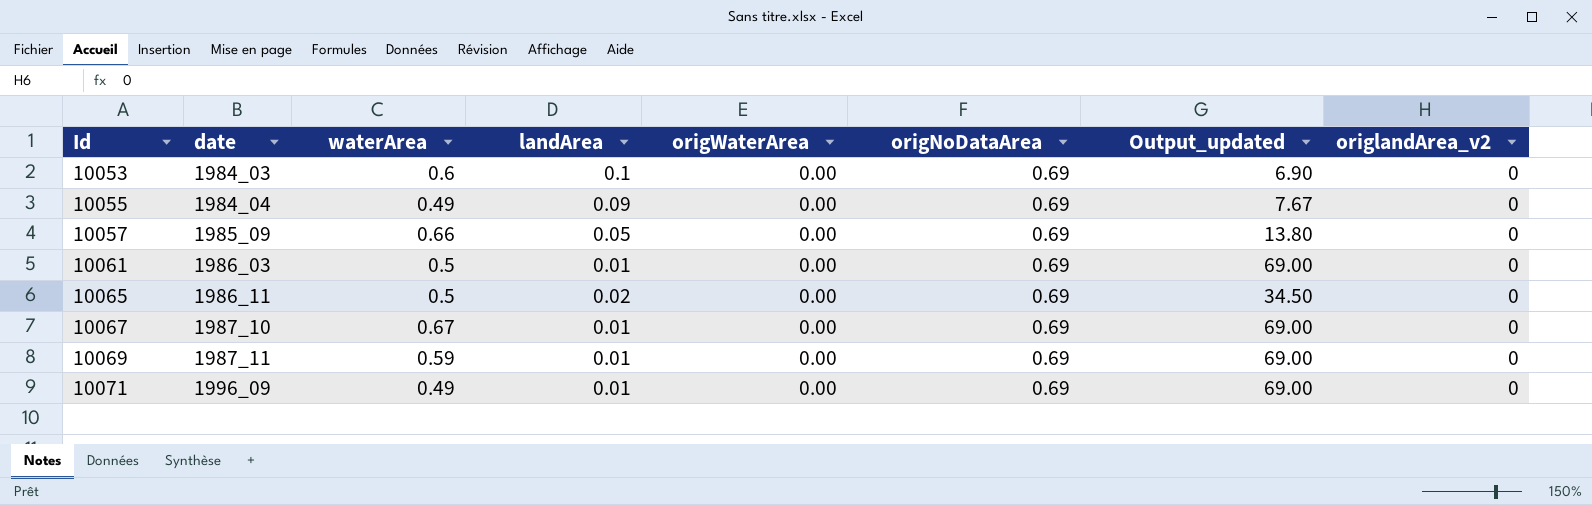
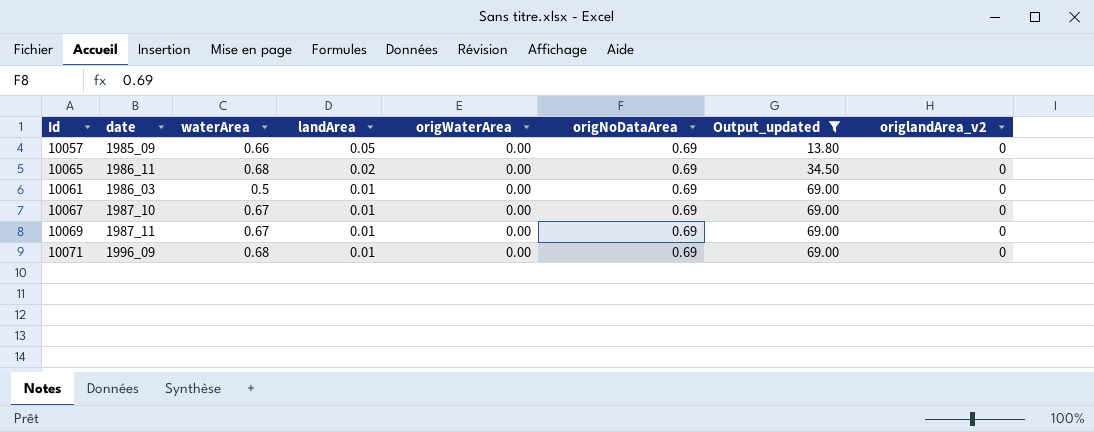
filter: none -> Output_updated >= 13.80
row order: Id ascending -> landArea descending
10065 | waterArea: 0.5 -> 0.68
10069 | waterArea: 0.59 -> 0.67
10071 | waterArea: 0.49 -> 0.68

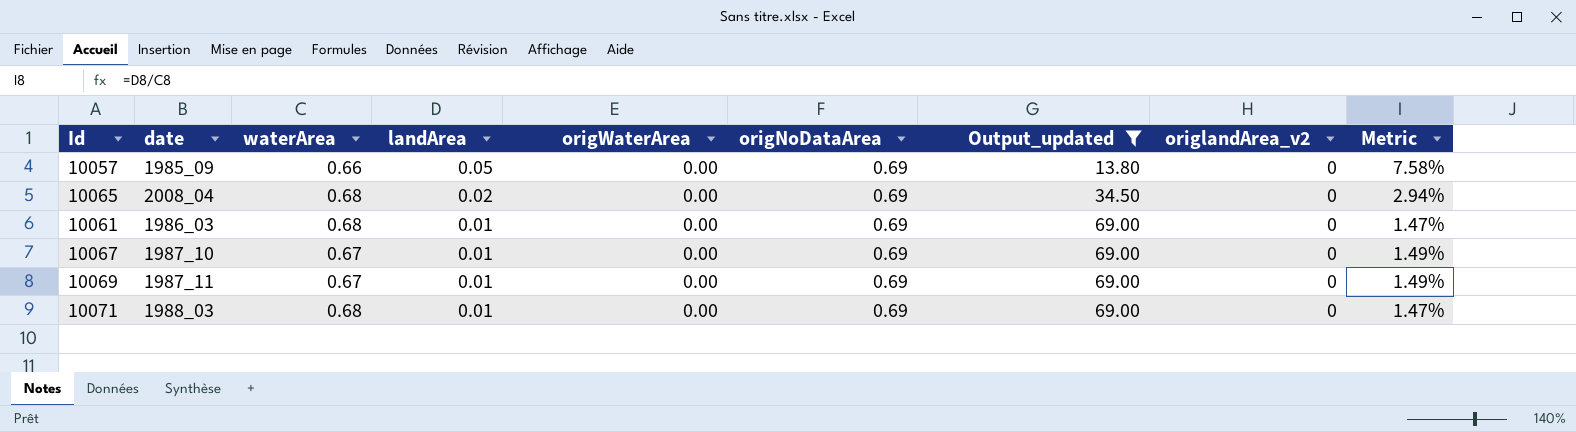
column Metric | formula: none -> [landArea] / [waterArea]
10065 | date: 1986_11 -> 2008_04
10061 | waterArea: 0.5 -> 0.68
10071 | date: 1996_09 -> 1988_03

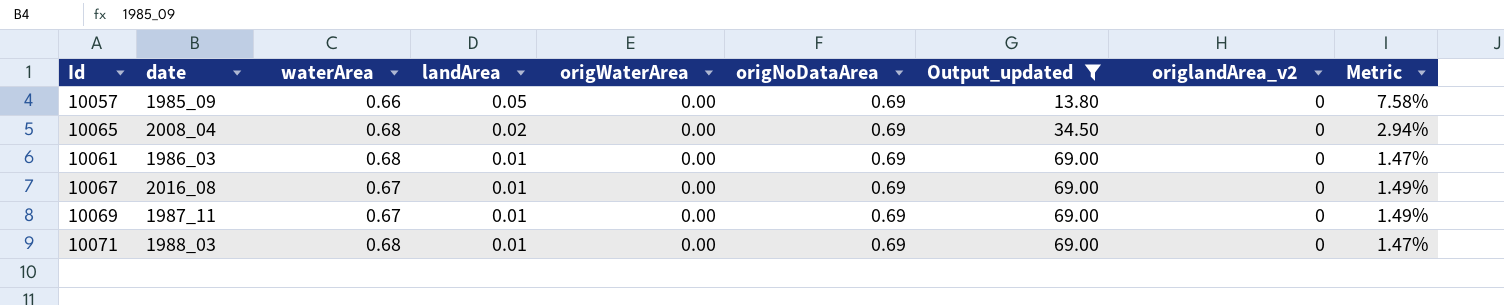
10067 | date: 1987_10 -> 2016_08

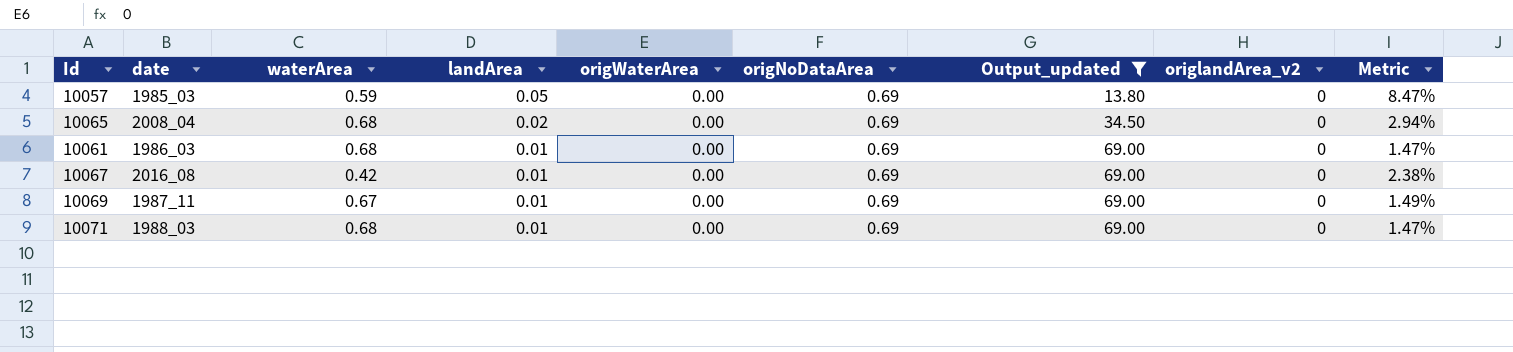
10057 | date: 1985_09 -> 1985_03
10057 | waterArea: 0.66 -> 0.59
10057 | Metric: 7.58% -> 8.47%
10067 | waterArea: 0.67 -> 0.42
10067 | Metric: 1.49% -> 2.38%

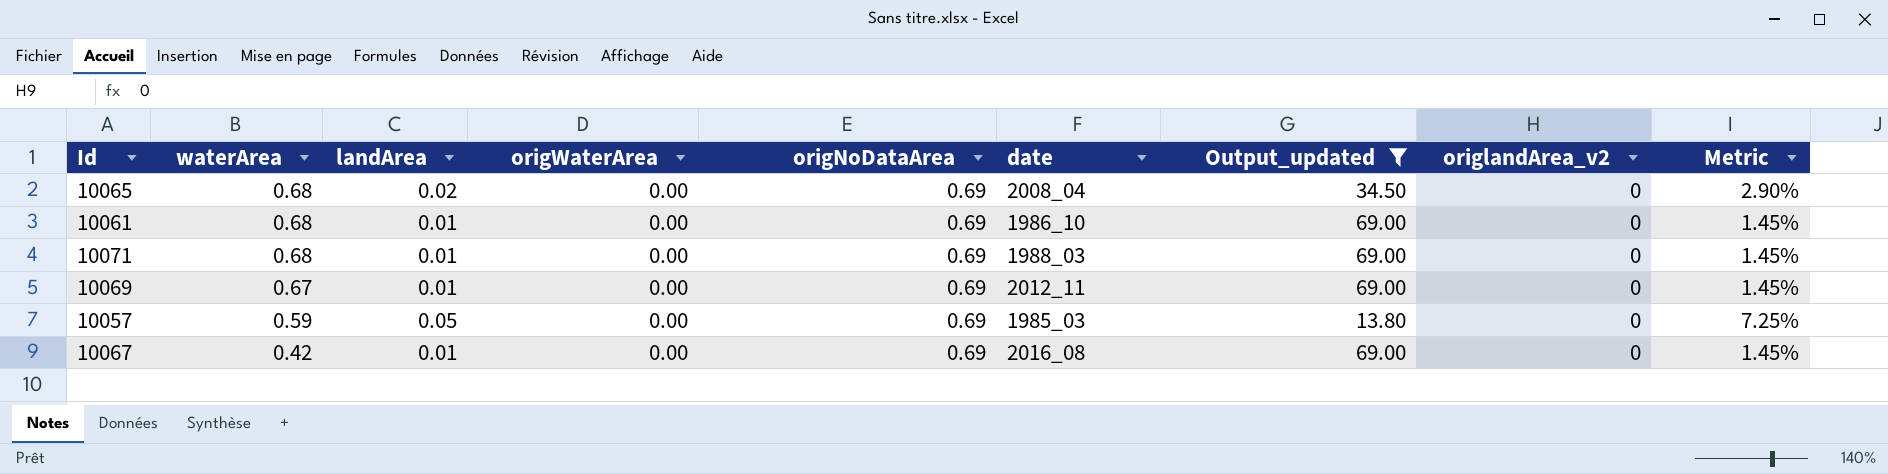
row order: landArea descending -> waterArea descending
column date | position: 2 -> 6
column Metric | formula: [landArea] / [waterArea] -> [landArea] / [origNoDataArea]
10061 | date: 1986_03 -> 1986_10
10069 | date: 1987_11 -> 2012_11

